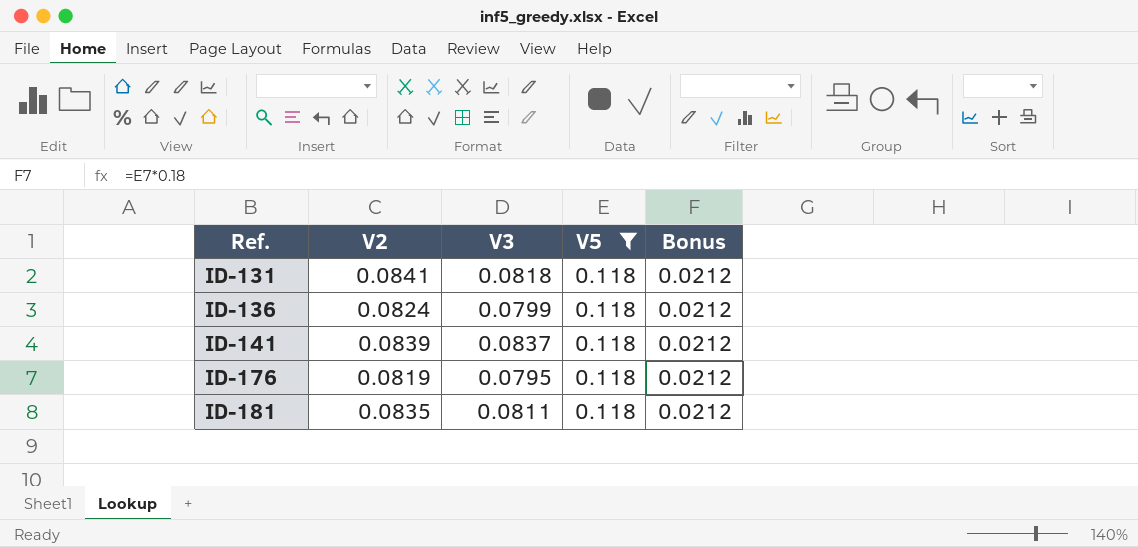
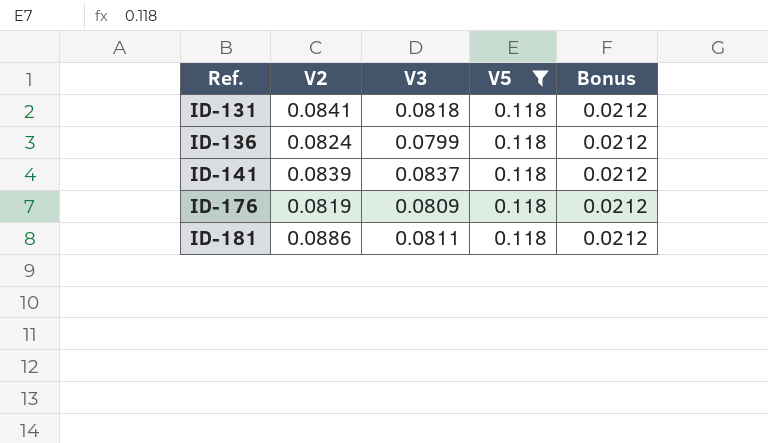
ID-176 | V3: 0.0795 -> 0.0809
ID-181 | V2: 0.0835 -> 0.0886

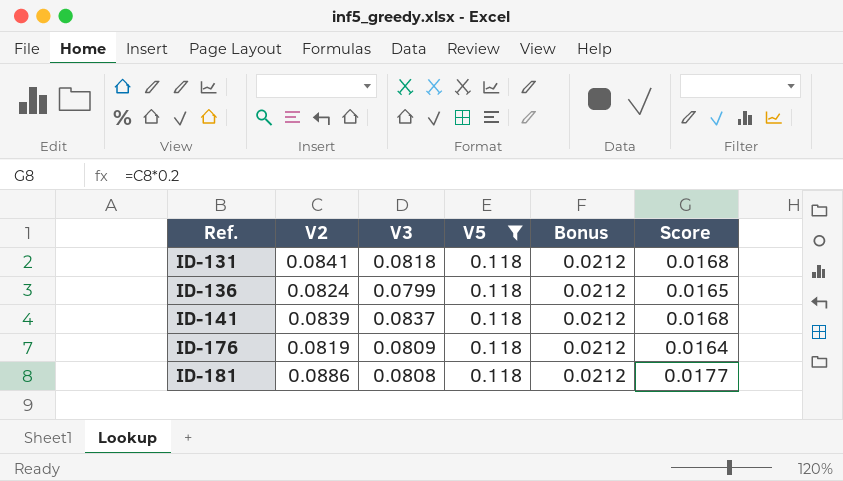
column Score | formula: none -> [V2] * 0.2
ID-181 | V3: 0.0811 -> 0.0808

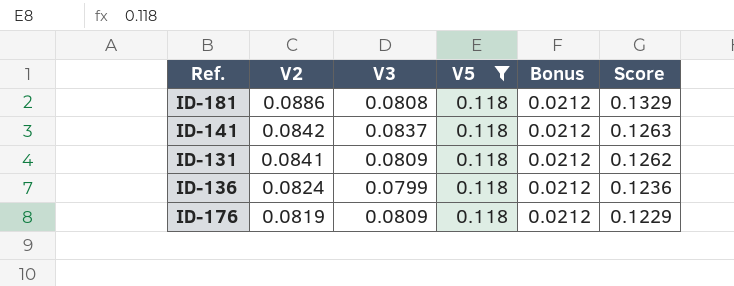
row order: Ref. ascending -> V2 descending
column Score | formula: [V2] * 0.2 -> [V2] * 1.5
ID-141 | V2: 0.0839 -> 0.0842
ID-131 | V3: 0.0818 -> 0.0809

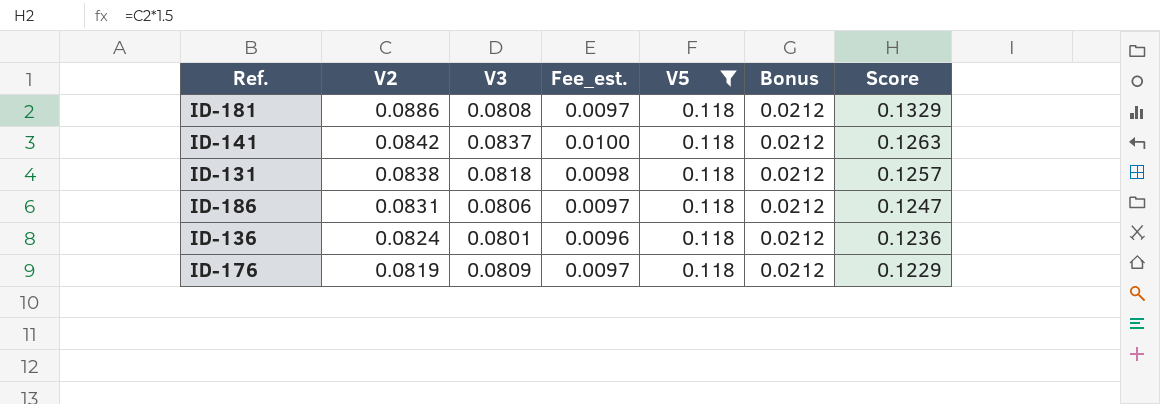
column Fee_est. | formula: none -> [V3] * 0.12
ID-131 | V2: 0.0841 -> 0.0838
ID-131 | V3: 0.0809 -> 0.0818
ID-131 | Score: 0.1262 -> 0.1257
row ID-186: none -> 0.0831 | 0.0806 | 0.0097 | 0.118 | 0.0212 | 0.1247
ID-136 | V3: 0.0799 -> 0.0801

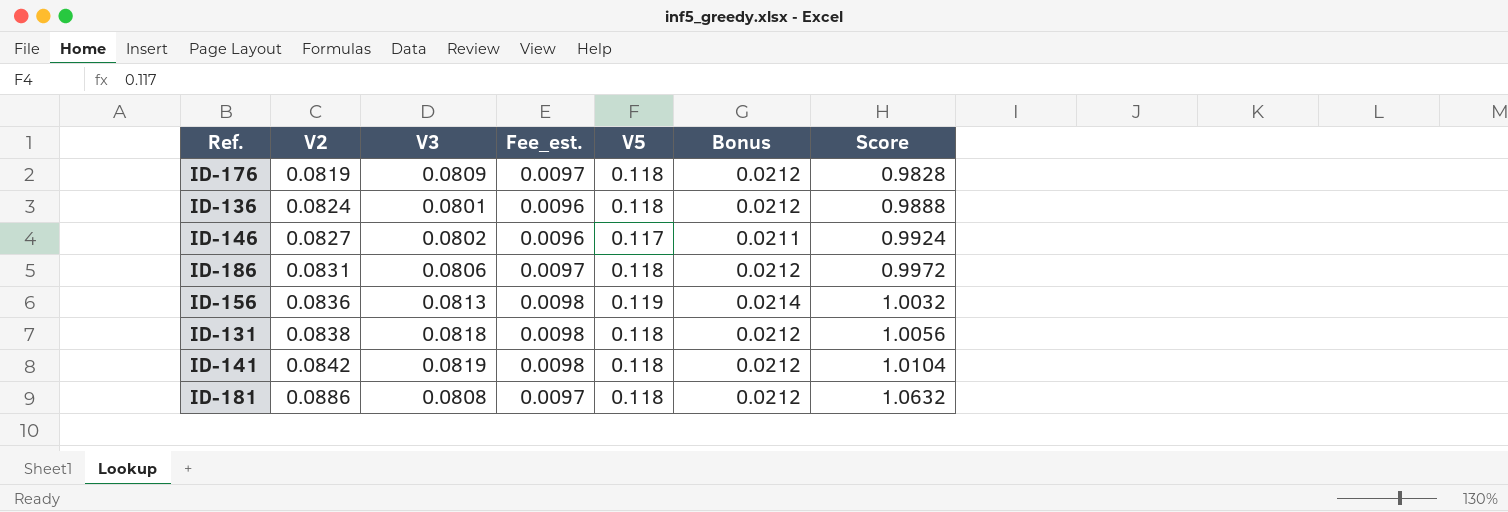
filter: V5 = 0.118 -> none
row order: V2 descending -> V2 ascending
column Score | formula: [V2] * 1.5 -> [V2] * 12
ID-141 | V3: 0.0837 -> 0.0819
ID-141 | Fee_est.: 0.0100 -> 0.0098

